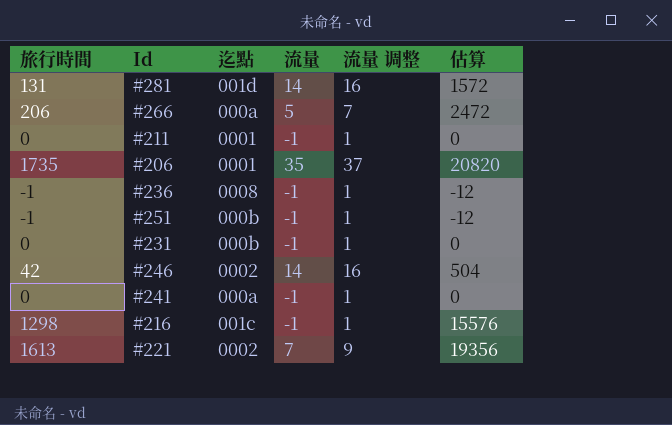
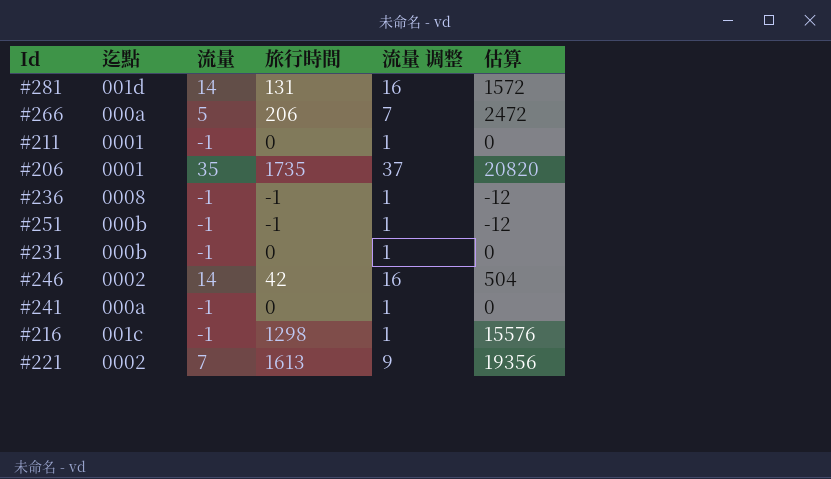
column 旅行時間 | position: 1 -> 4

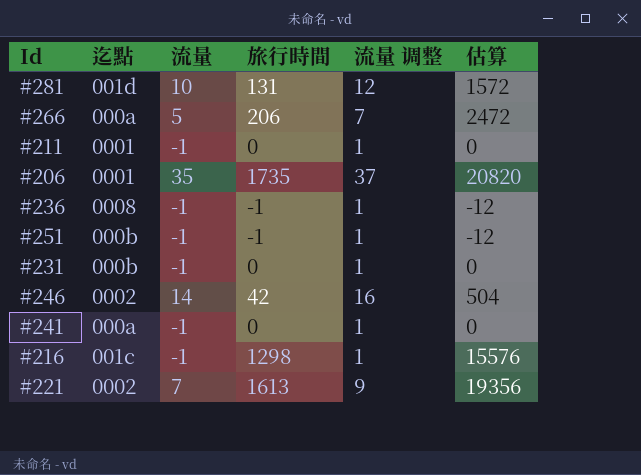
#281 | 流量: 14 -> 10
#281 | 流量 调整: 16 -> 12

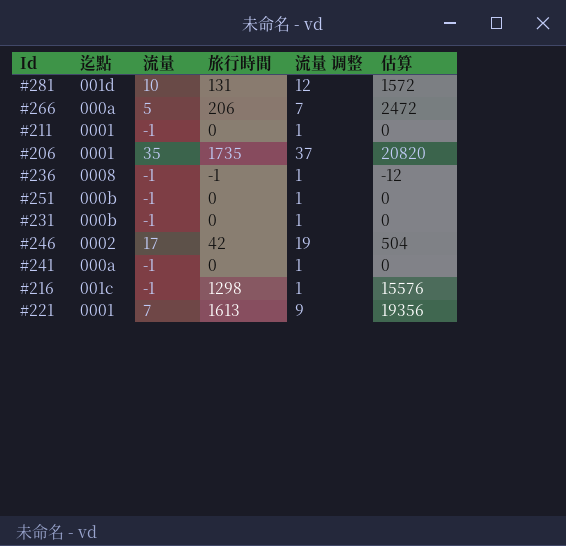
#251 | 旅行時間: -1 -> 0
#251 | 估算: -12 -> 0
#246 | 流量: 14 -> 17
#246 | 流量 调整: 16 -> 19
#221 | 迄點: 0002 -> 0001

